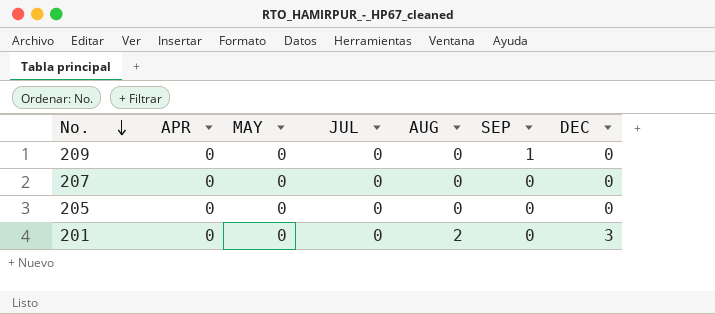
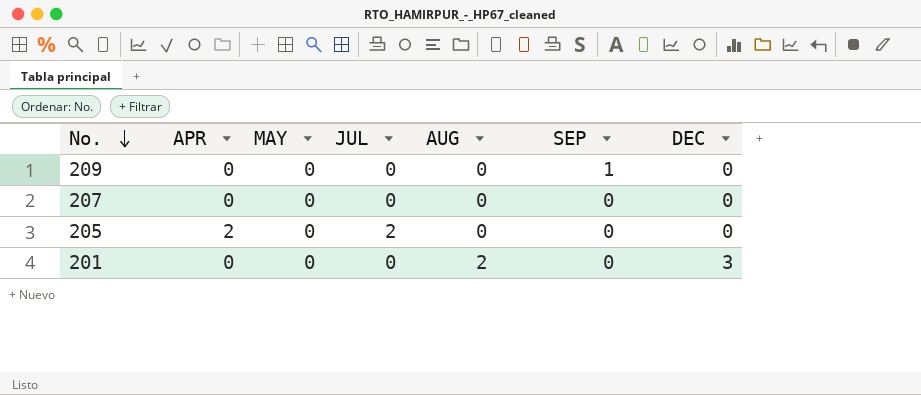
205 | APR: 0 -> 2
205 | JUL: 0 -> 2

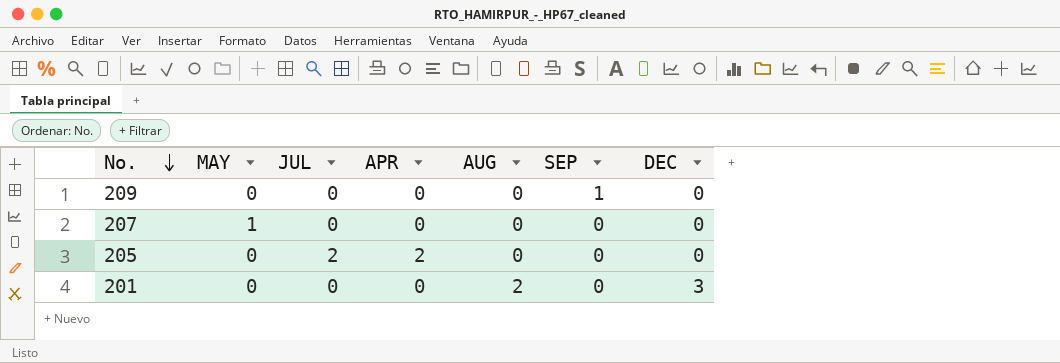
column APR | position: 2 -> 4
207 | MAY: 0 -> 1

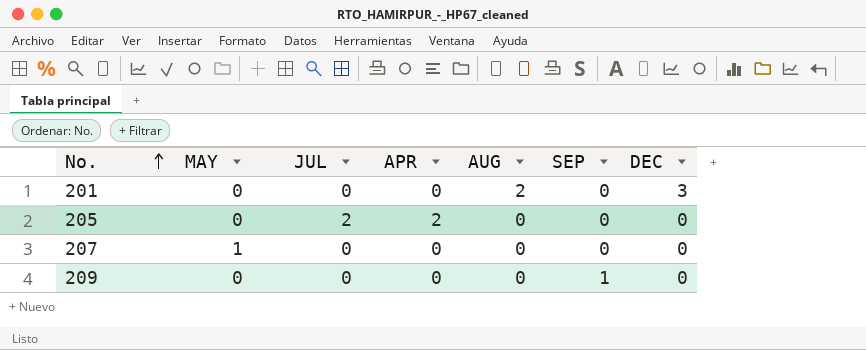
row order: No. descending -> No. ascending

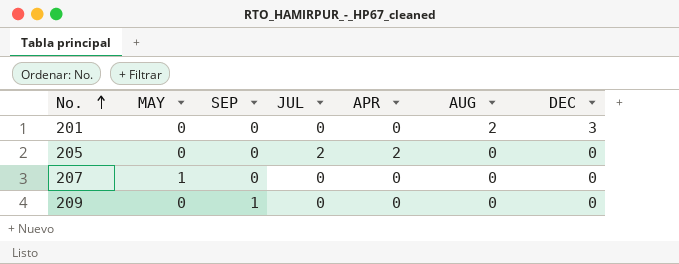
column SEP | position: 6 -> 3

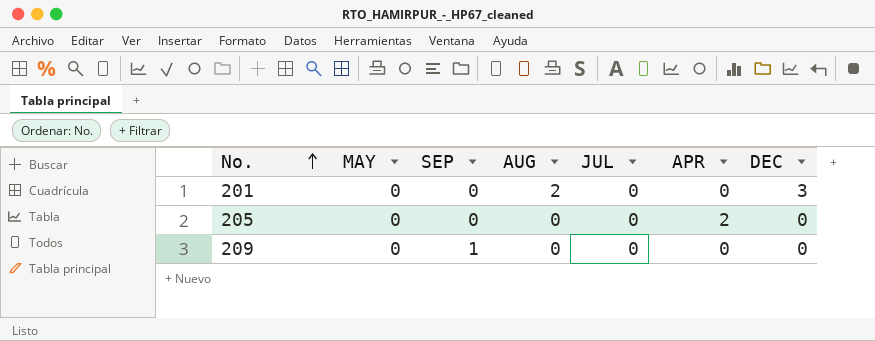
column AUG | position: 6 -> 4
row 207: 1 | 0 | 0 | 0 | 0 | 0 -> none
205 | JUL: 2 -> 0

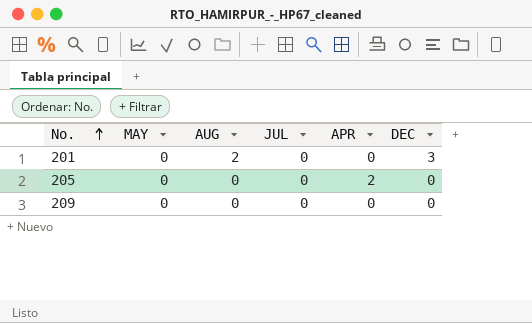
column SEP | position: 3 -> none

